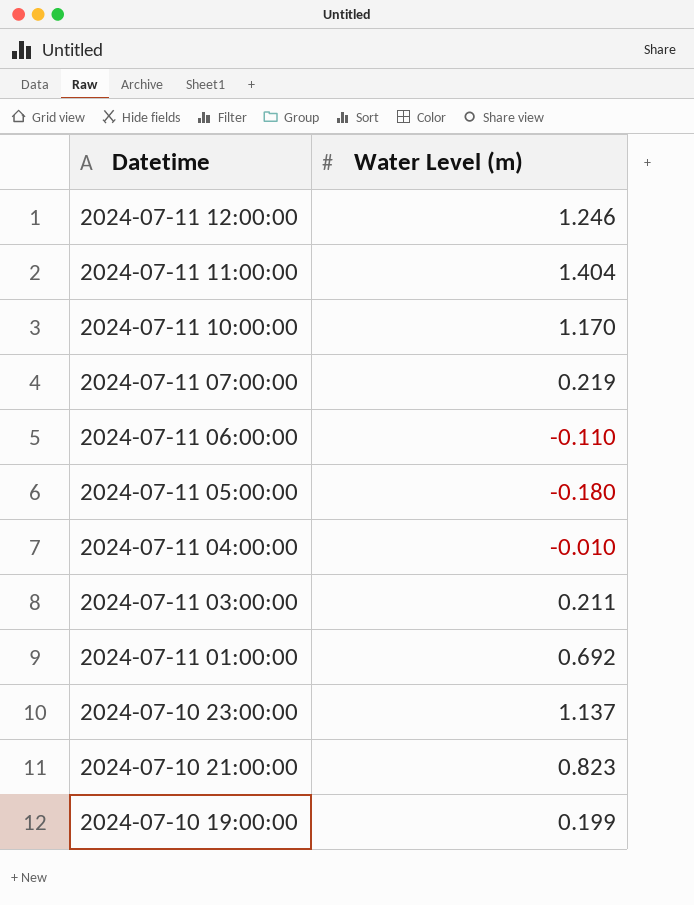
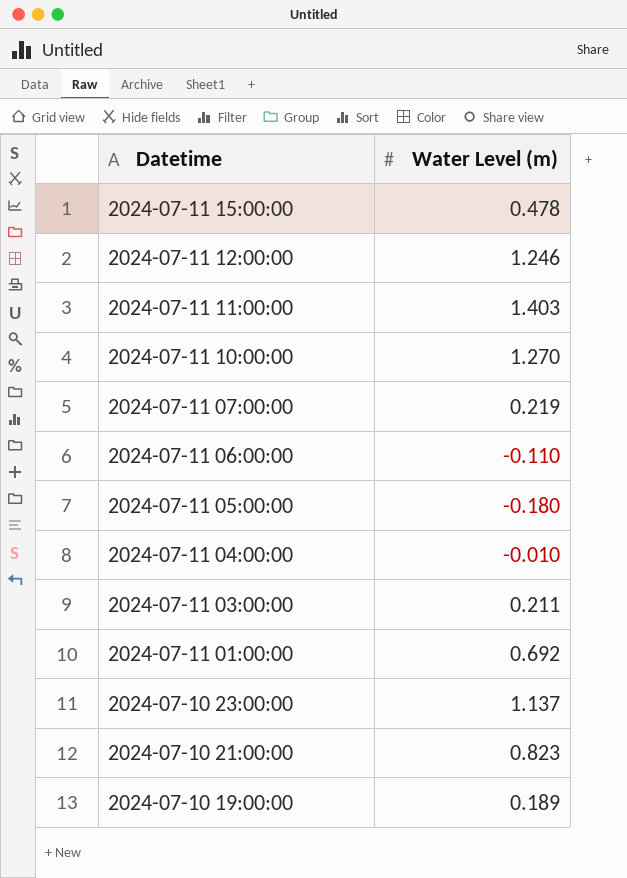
row 2024-07-11 15:00:00: none -> 0.478
2024-07-11 11:00:00 | Water Level (m): 1.404 -> 1.403
2024-07-11 10:00:00 | Water Level (m): 1.170 -> 1.270
2024-07-10 19:00:00 | Water Level (m): 0.199 -> 0.189

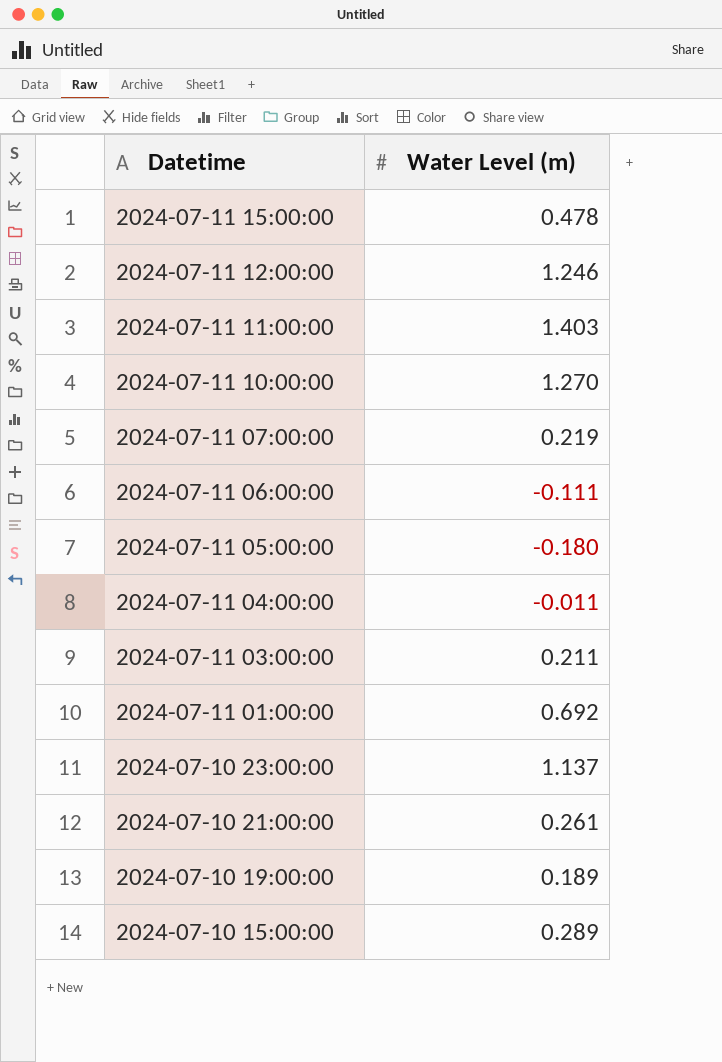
2024-07-11 06:00:00 | Water Level (m): -0.110 -> -0.111
2024-07-11 04:00:00 | Water Level (m): -0.010 -> -0.011
2024-07-10 21:00:00 | Water Level (m): 0.823 -> 0.261
row 2024-07-10 15:00:00: none -> 0.289

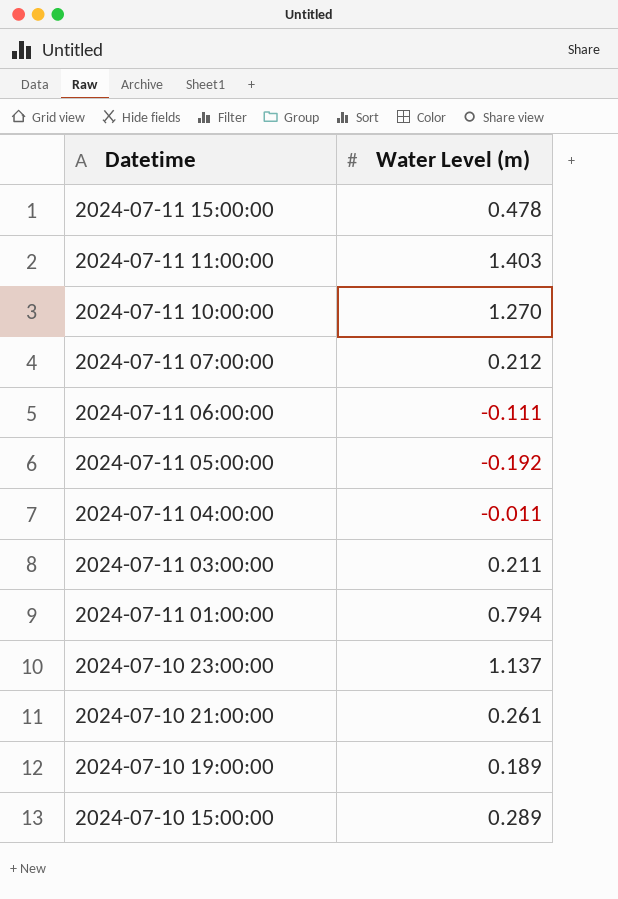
row 2024-07-11 12:00:00: 1.246 -> none
2024-07-11 07:00:00 | Water Level (m): 0.219 -> 0.212
2024-07-11 05:00:00 | Water Level (m): -0.180 -> -0.192
2024-07-11 01:00:00 | Water Level (m): 0.692 -> 0.794

